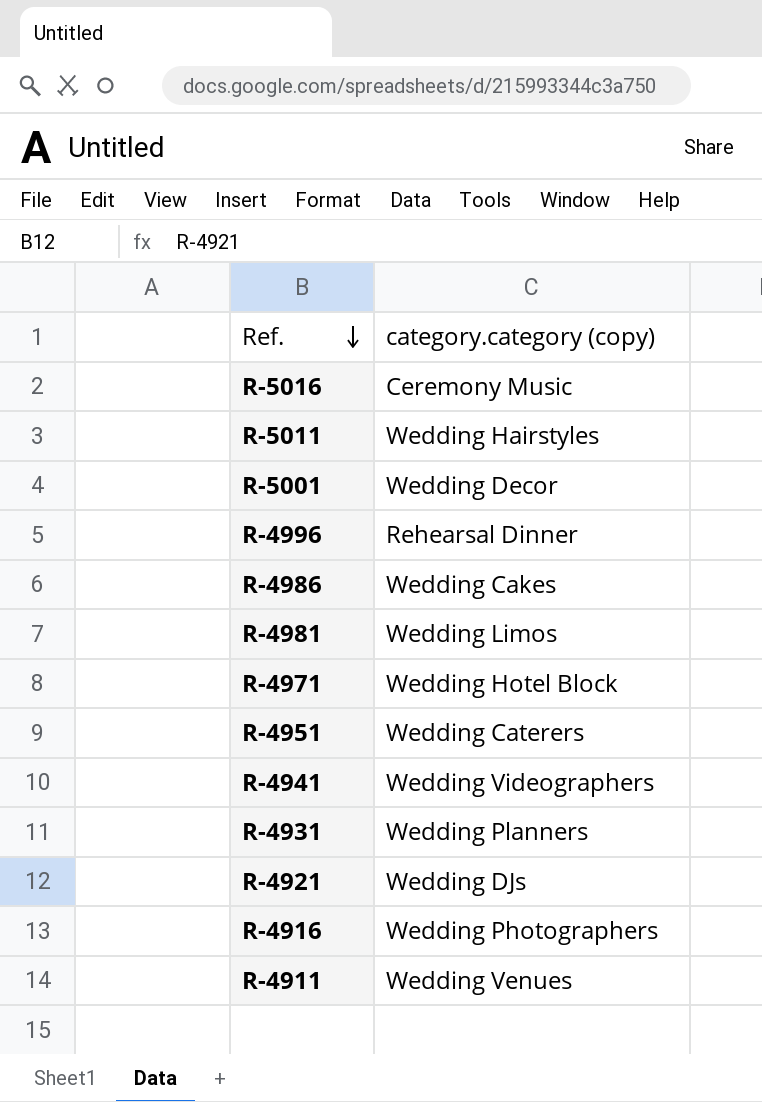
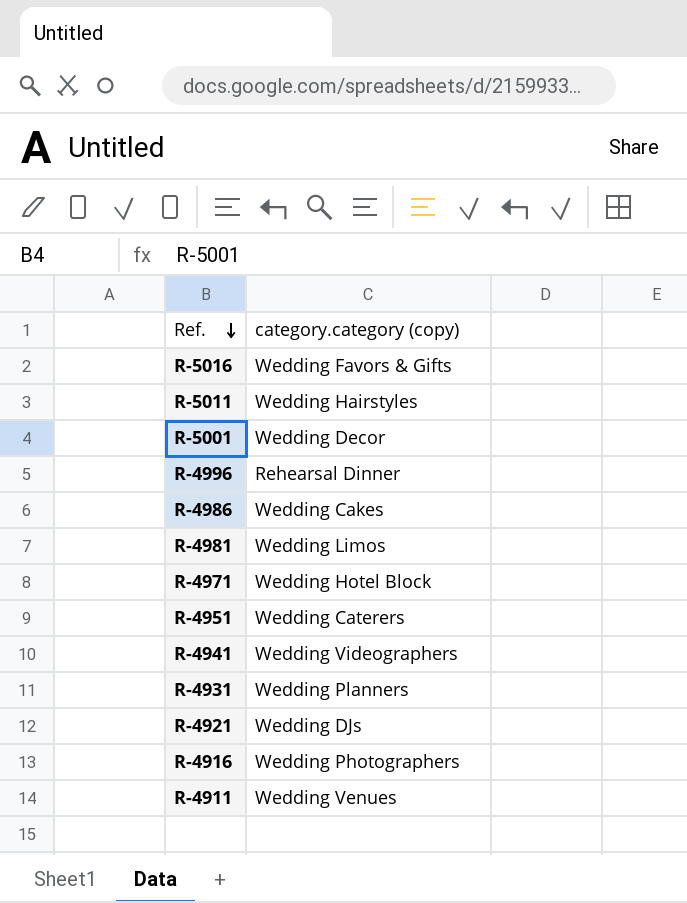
R-5016 | category.category (copy): Ceremony Music -> Wedding Favors & Gifts

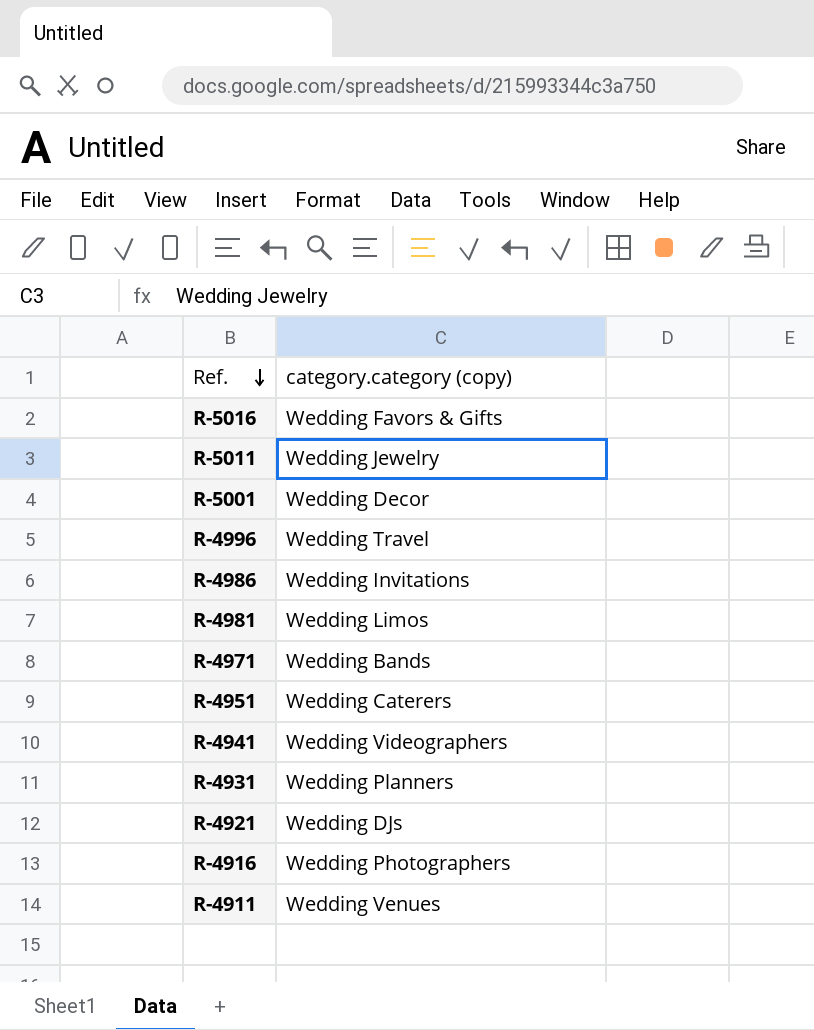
R-5011 | category.category (copy): Wedding Hairstyles -> Wedding Jewelry
R-4996 | category.category (copy): Rehearsal Dinner -> Wedding Travel
R-4986 | category.category (copy): Wedding Cakes -> Wedding Invitations
R-4971 | category.category (copy): Wedding Hotel Block -> Wedding Bands

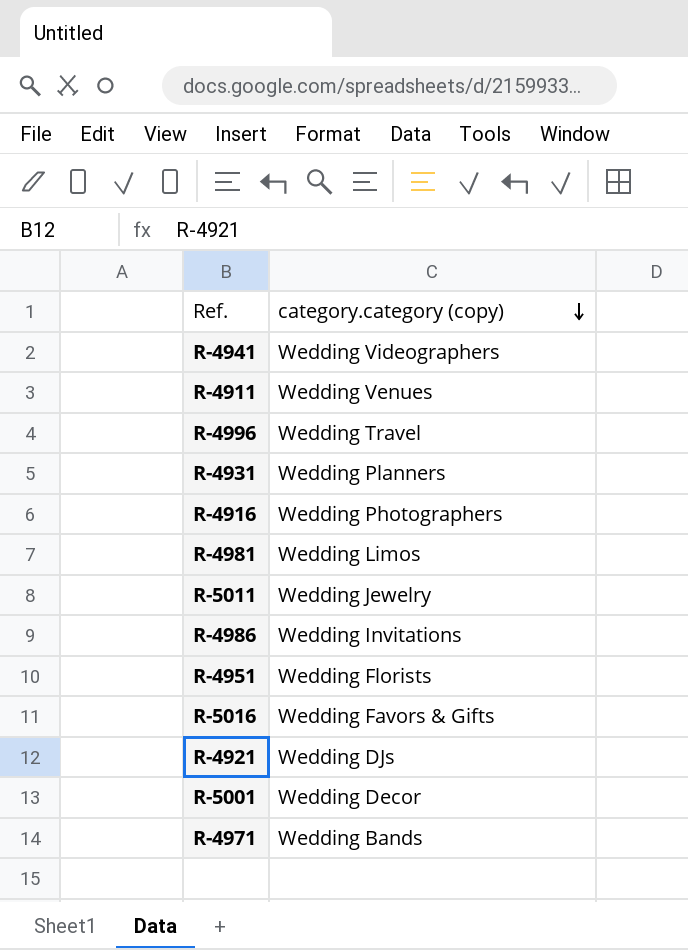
row order: Ref. descending -> category.category (copy) descending
R-4951 | category.category (copy): Wedding Caterers -> Wedding Florists

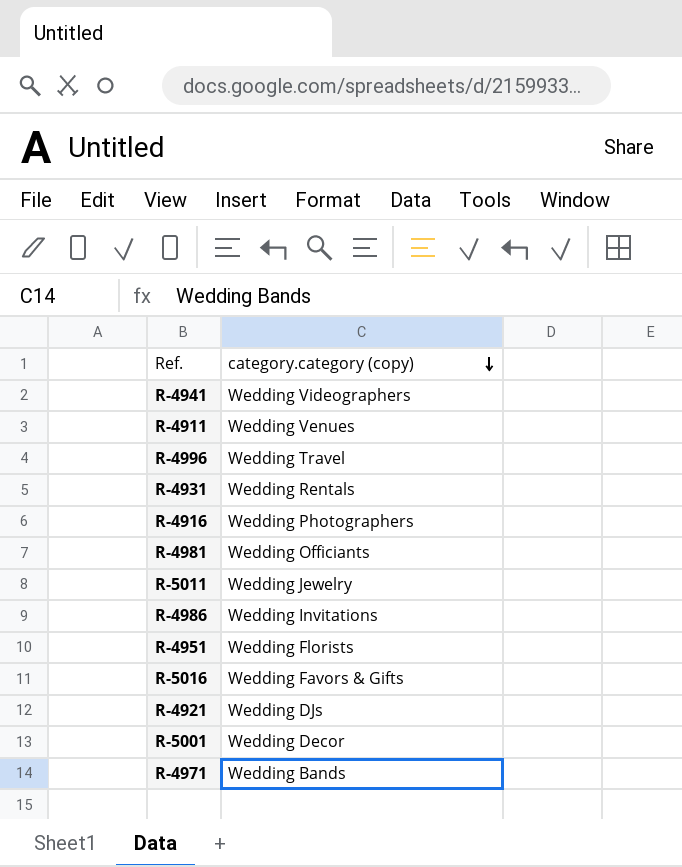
R-4931 | category.category (copy): Wedding Planners -> Wedding Rentals
R-4981 | category.category (copy): Wedding Limos -> Wedding Officiants

